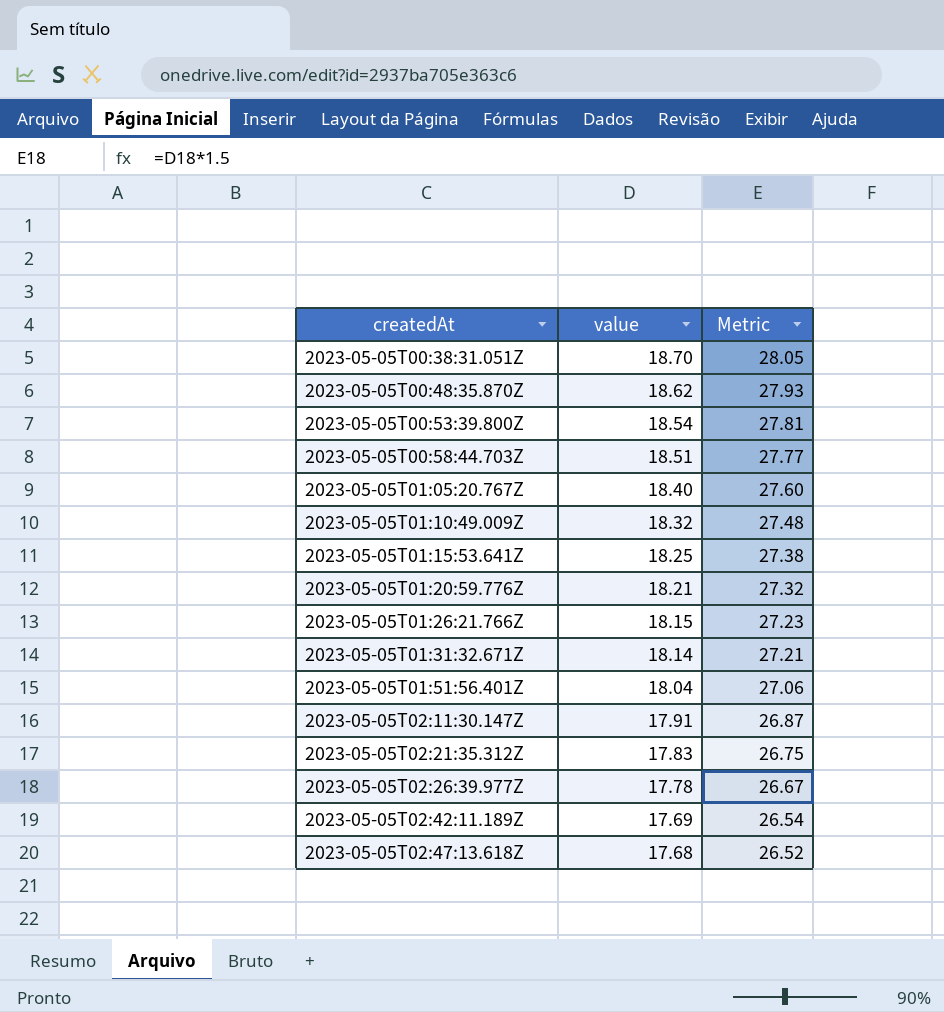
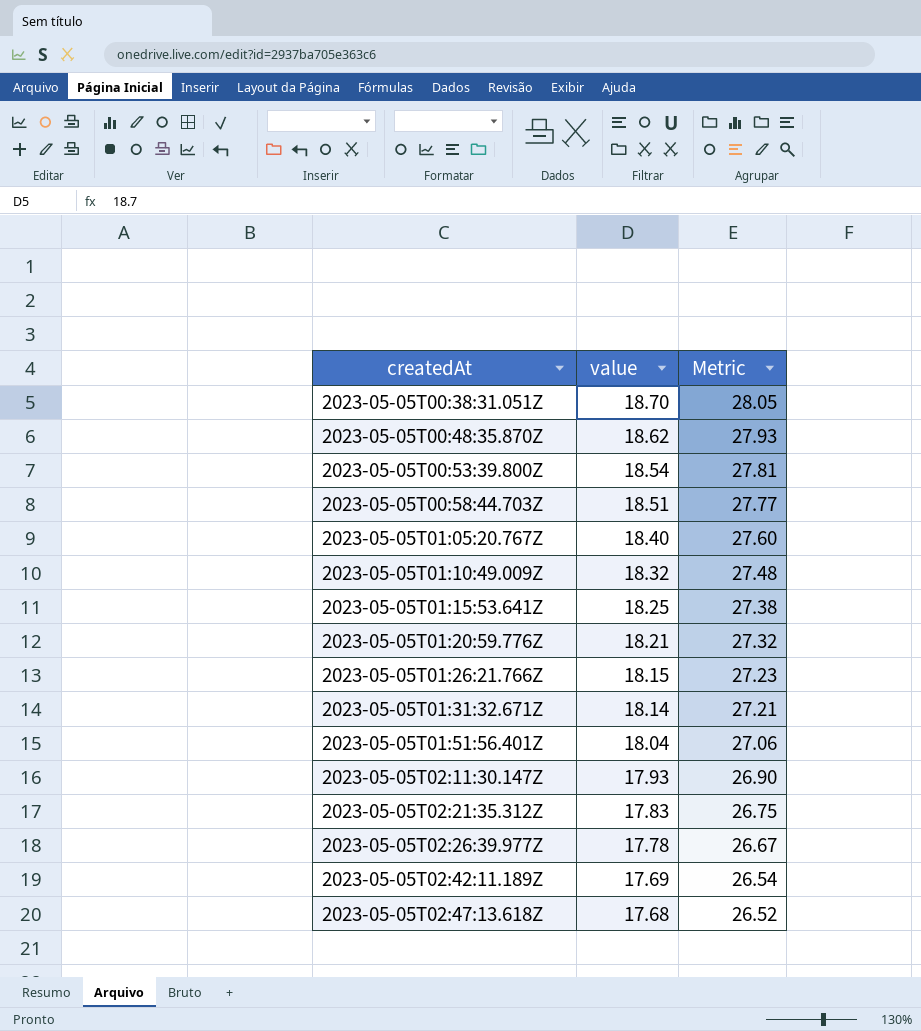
2023-05-05T02:11:30.147Z | value: 17.91 -> 17.93
2023-05-05T02:11:30.147Z | Metric: 26.87 -> 26.90

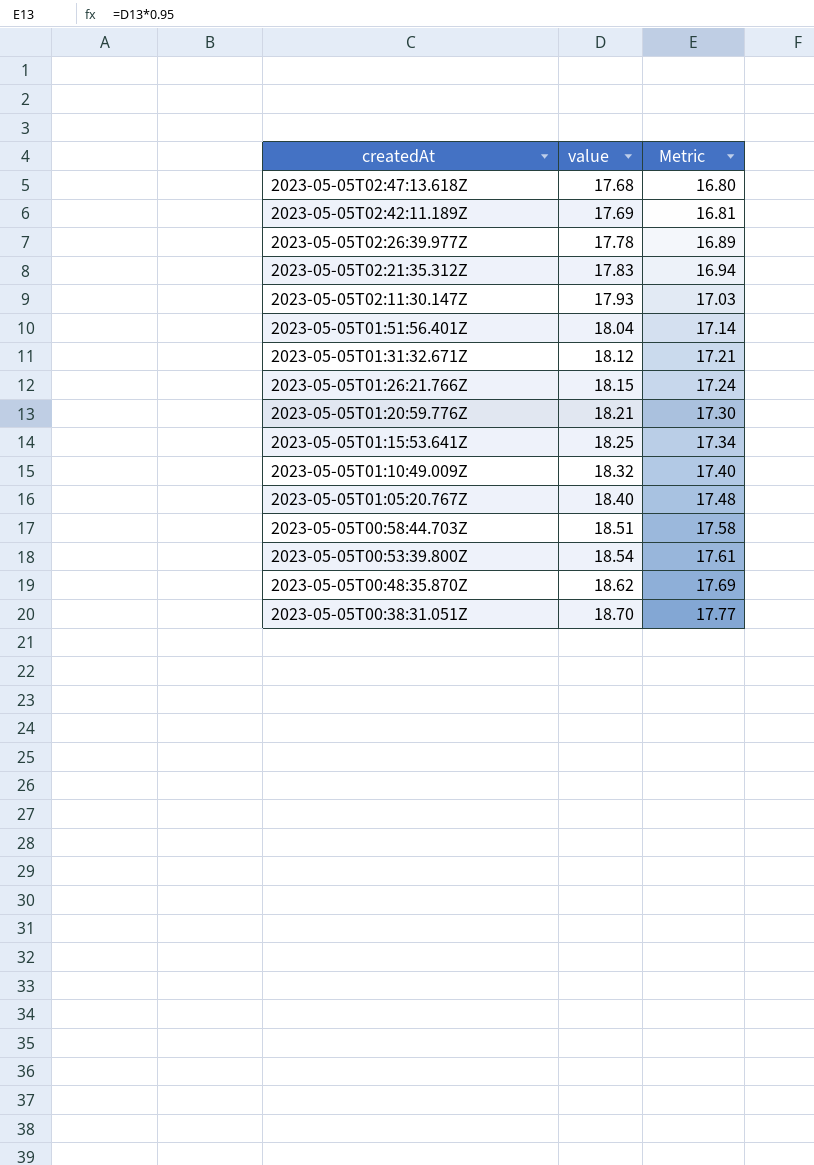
row order: createdAt ascending -> createdAt descending
column Metric | formula: [value] * 1.5 -> [value] * 0.95
2023-05-05T01:31:32.671Z | value: 18.14 -> 18.12

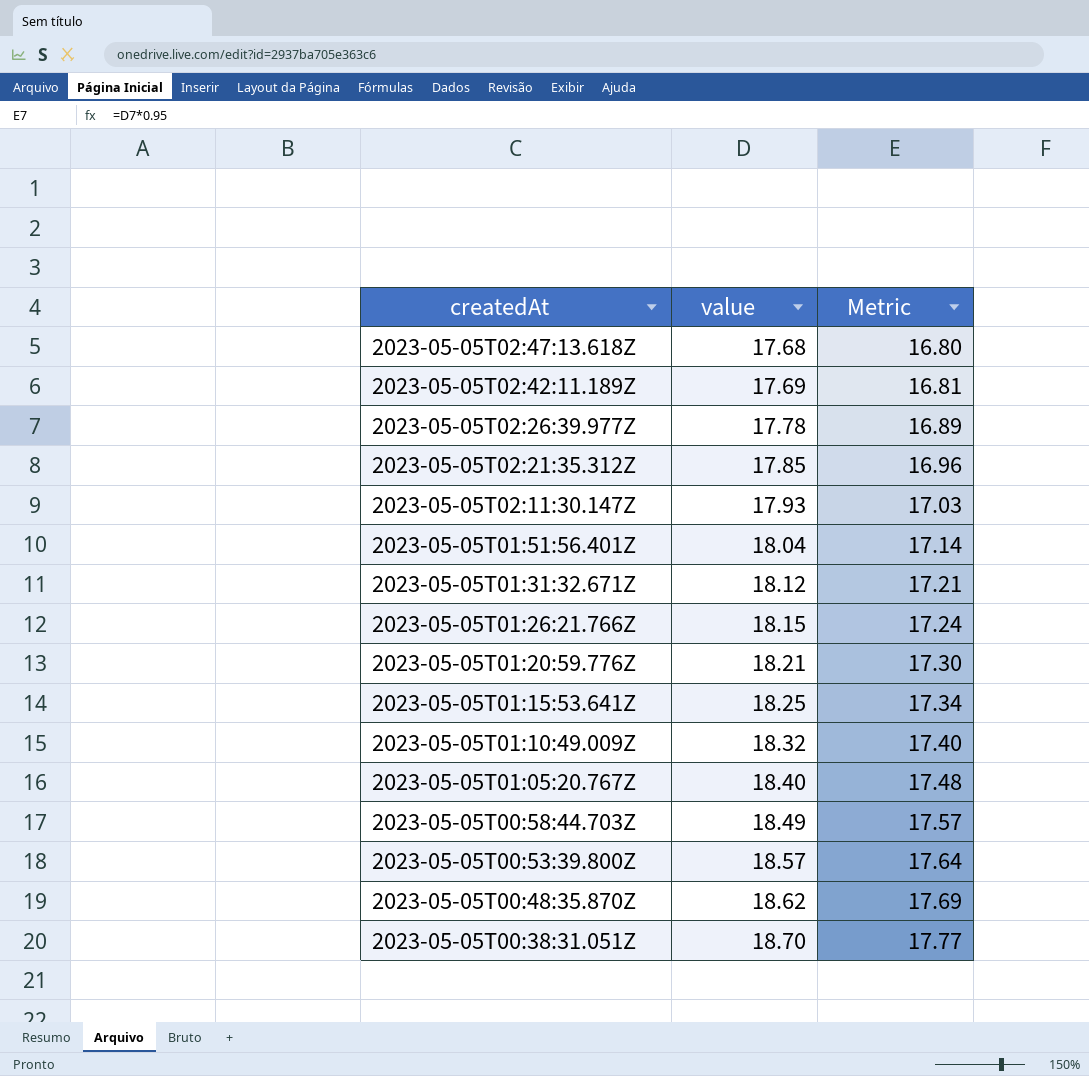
2023-05-05T02:21:35.312Z | value: 17.83 -> 17.85
2023-05-05T02:21:35.312Z | Metric: 16.94 -> 16.96
2023-05-05T00:58:44.703Z | value: 18.51 -> 18.49
2023-05-05T00:58:44.703Z | Metric: 17.58 -> 17.57
2023-05-05T00:53:39.800Z | value: 18.54 -> 18.57
2023-05-05T00:53:39.800Z | Metric: 17.61 -> 17.64

